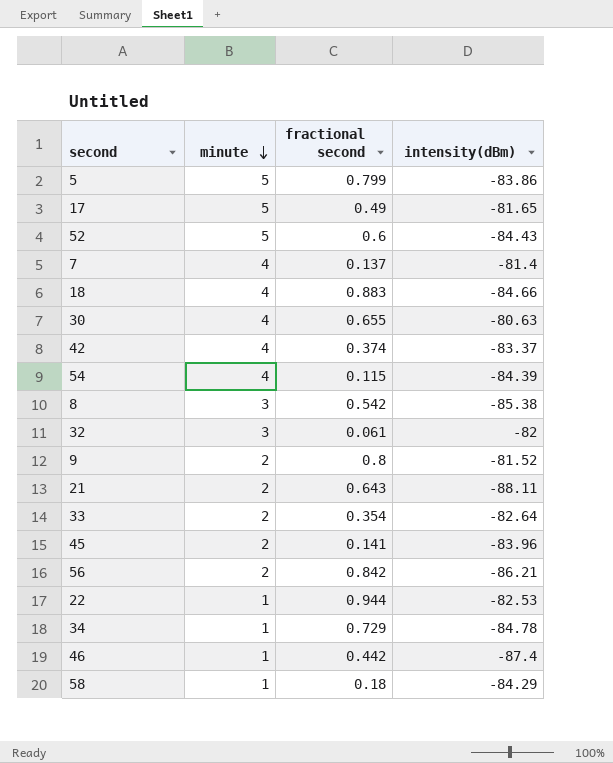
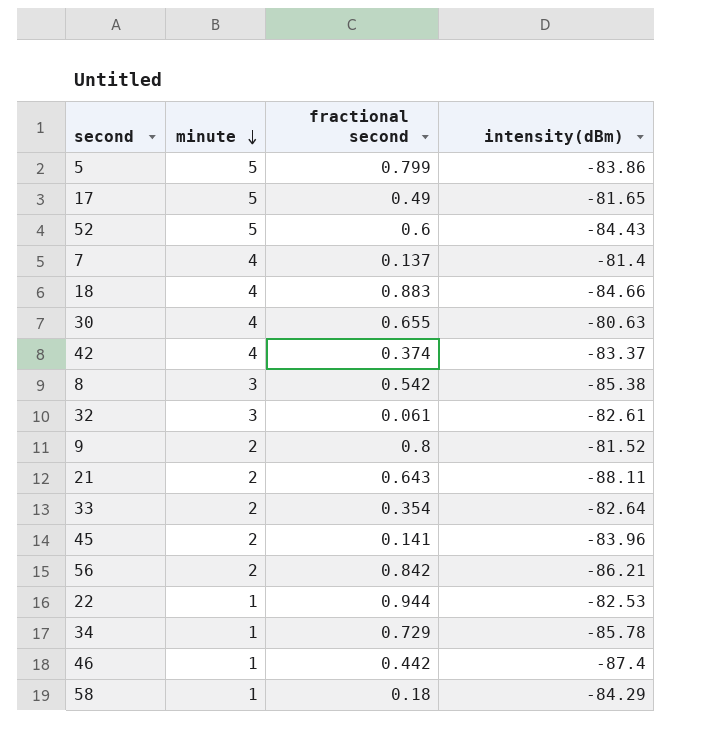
row 54: 4 | 0.115 | -84.39 -> none
32 | intensity(dBm): -82 -> -82.61
34 | intensity(dBm): -84.78 -> -85.78

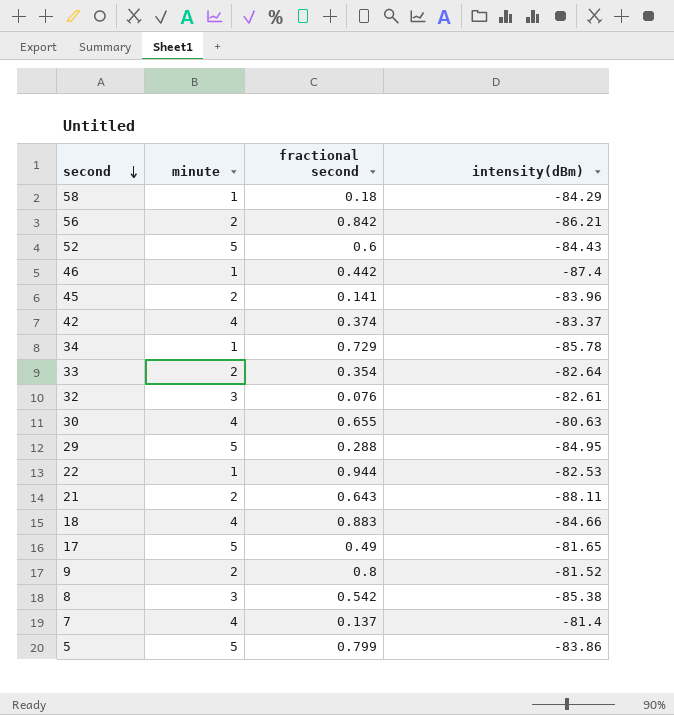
row order: minute descending -> second descending
32 | fractional second: 0.061 -> 0.076
row 29: none -> 5 | 0.288 | -84.95

